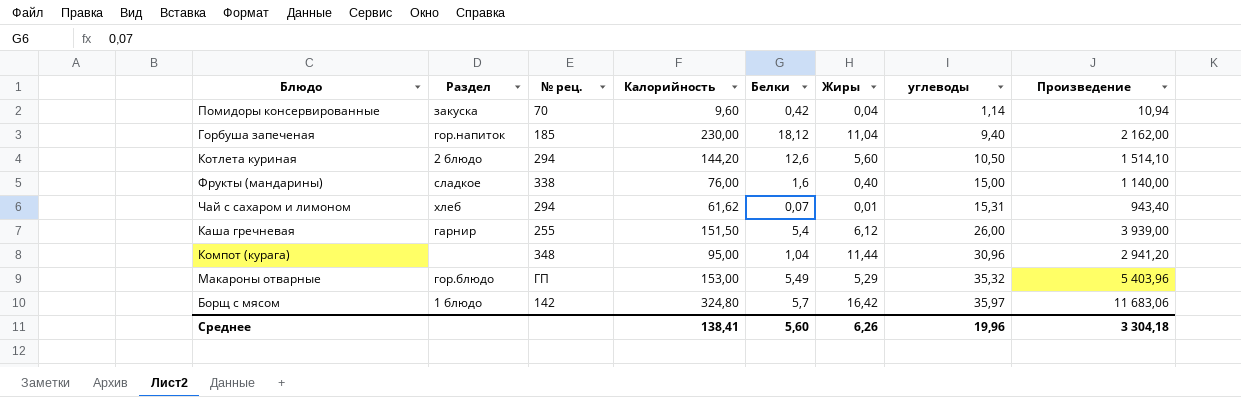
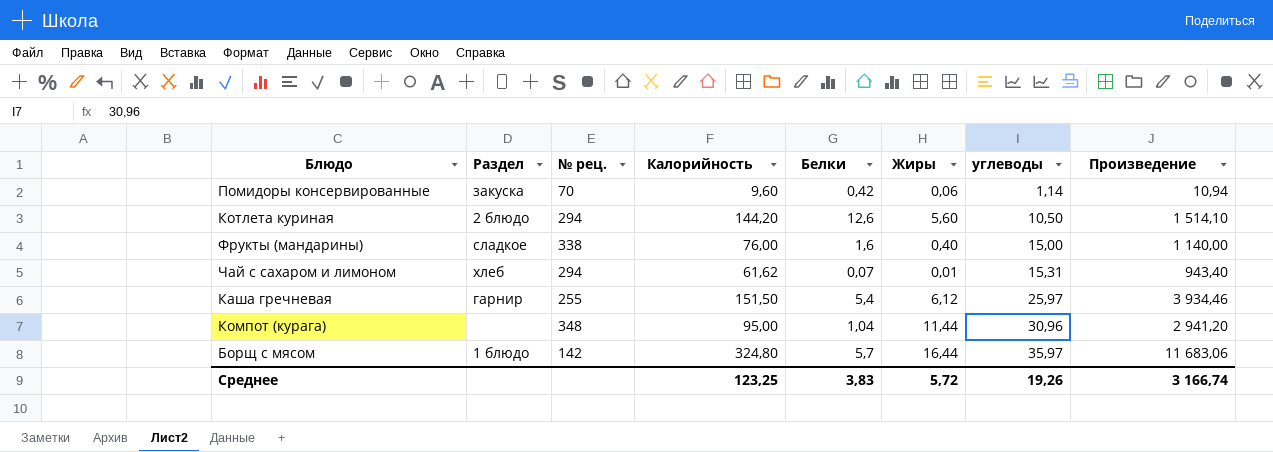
row Горбуша запеченая: гор.напиток | 185 | 230,00 | 18,12 | 11,04 | 9,40 | 2 162,00 -> none
row Макароны отварные: гор.блюдо | ГП | 153,00 | 5,49 | 5,29 | 35,32 | 5 403,96 -> none
Помидоры консервированные | Жиры: 0,04 -> 0,06
Каша гречневая | углеводы: 26,00 -> 25,97
Каша гречневая | Произведение: 3 939,00 -> 3 934,46
Борщ с мясом | Жиры: 16,42 -> 16,44
Среднее | Калорийность: 138,41 -> 123,25
Среднее | Белки: 5,60 -> 3,83
Среднее | Жиры: 6,26 -> 5,72
Среднее | углеводы: 19,96 -> 19,26
Среднее | Произведение: 3 304,18 -> 3 166,74

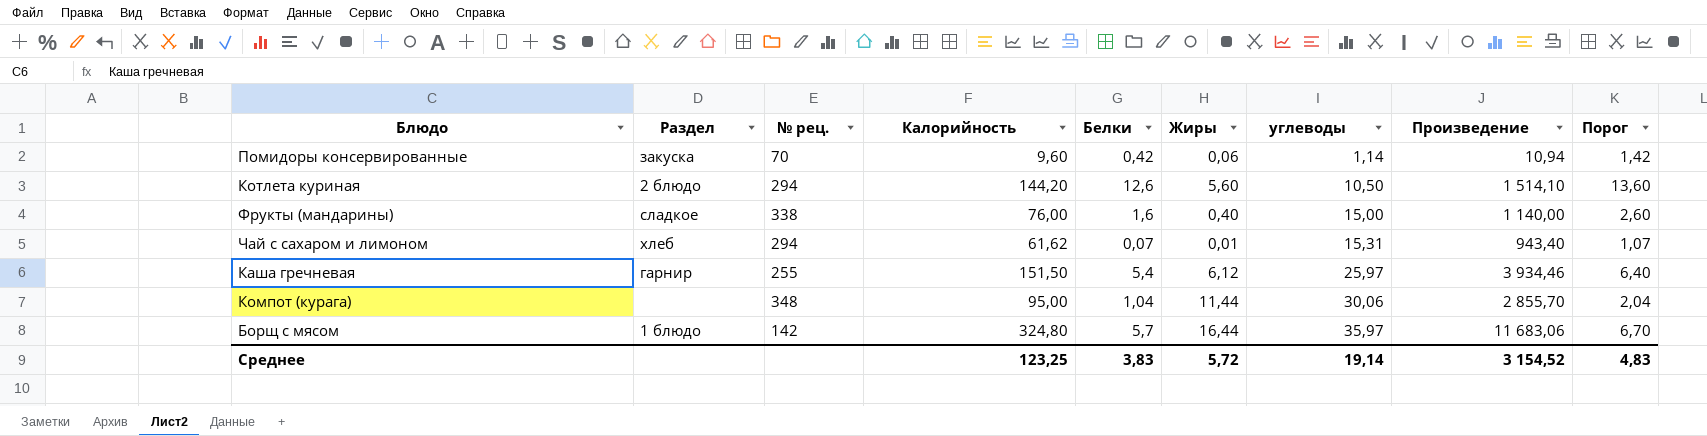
column Порог | formula: none -> [Белки] + 1
Компот (курага) | углеводы: 30,96 -> 30,06
Компот (курага) | Произведение: 2 941,20 -> 2 855,70
Среднее | углеводы: 19,26 -> 19,14
Среднее | Произведение: 3 166,74 -> 3 154,52

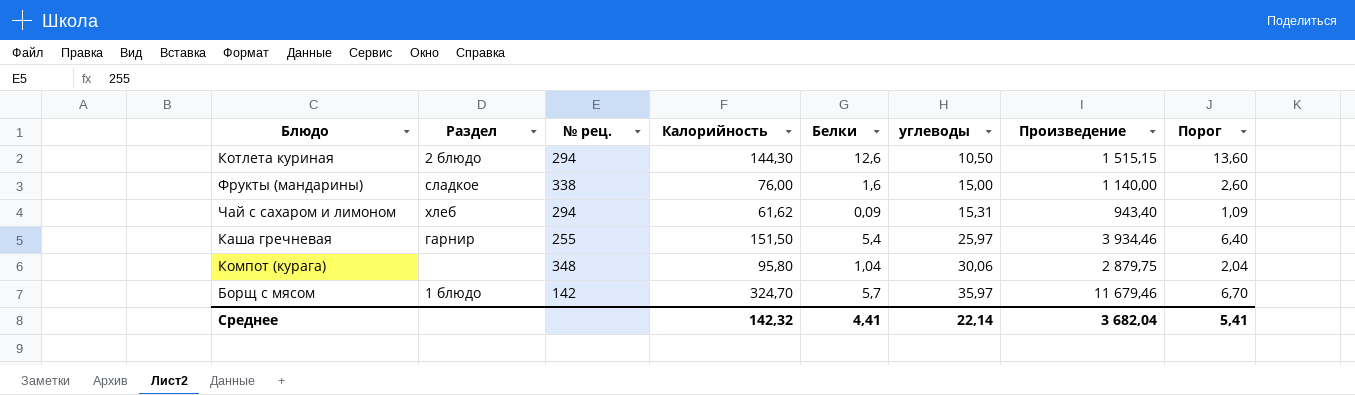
column Жиры | position: 6 -> none
row Помидоры консервированные: закуска | 70 | 9,60 | 0,42 | 0,06 | 1,14 | 10,94 | 1,42 -> none
Котлета куриная | Калорийность: 144,20 -> 144,30
Котлета куриная | Произведение: 1 514,10 -> 1 515,15
Чай с сахаром и лимоном | Белки: 0,07 -> 0,09
Чай с сахаром и лимоном | Порог: 1,07 -> 1,09
Компот (курага) | Калорийность: 95,00 -> 95,80
Компот (курага) | Произведение: 2 855,70 -> 2 879,75
Борщ с мясом | Калорийность: 324,80 -> 324,70
Борщ с мясом | Произведение: 11 683,06 -> 11 679,46
Среднее | Калорийность: 123,25 -> 142,32
Среднее | Белки: 3,83 -> 4,41
Среднее | углеводы: 19,14 -> 22,14
Среднее | Произведение: 3 154,52 -> 3 682,04
Среднее | Порог: 4,83 -> 5,41

